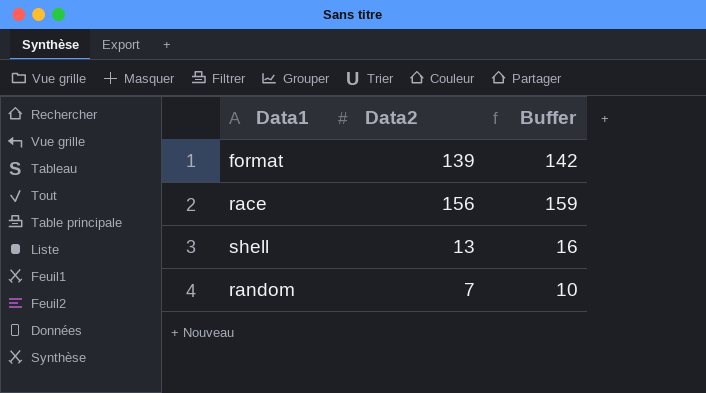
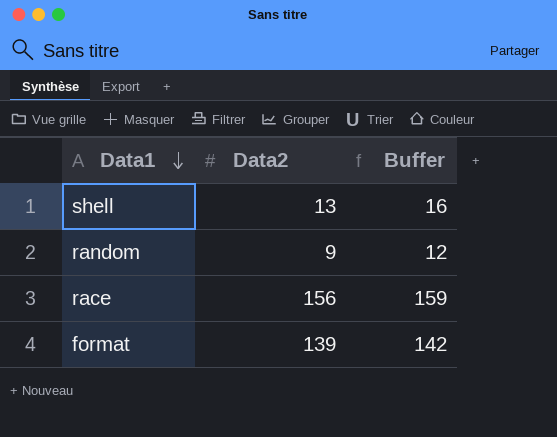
row order: none -> Data1 descending
random | Data2: 7 -> 9
random | Buffer: 10 -> 12

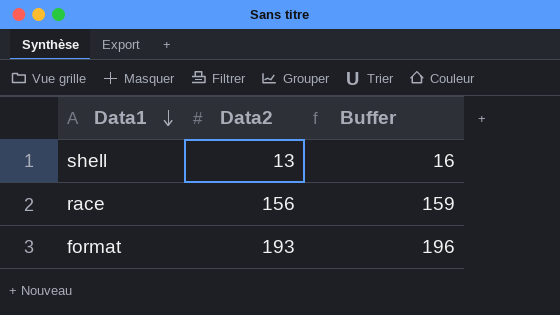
row random: 9 | 12 -> none
format | Data2: 139 -> 193
format | Buffer: 142 -> 196

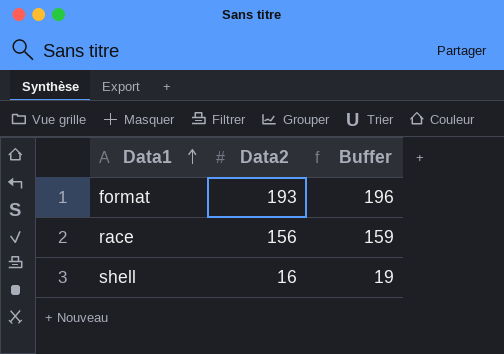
row order: Data1 descending -> Data1 ascending
shell | Data2: 13 -> 16
shell | Buffer: 16 -> 19

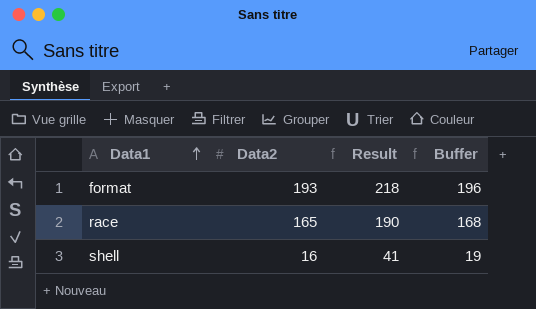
column Result | formula: none -> [Data2] + 25
race | Data2: 156 -> 165
race | Buffer: 159 -> 168

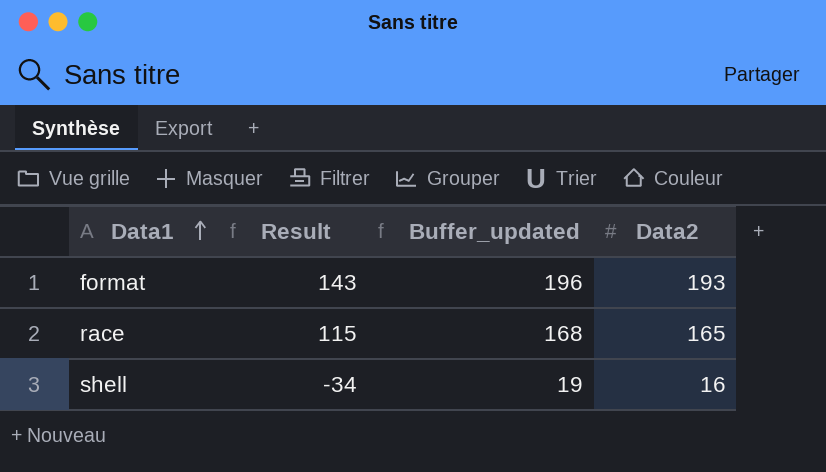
column Result | formula: [Data2] + 25 -> [Data2] - 50
column name: Buffer -> Buffer_updated
column Data2 | position: 2 -> 4

